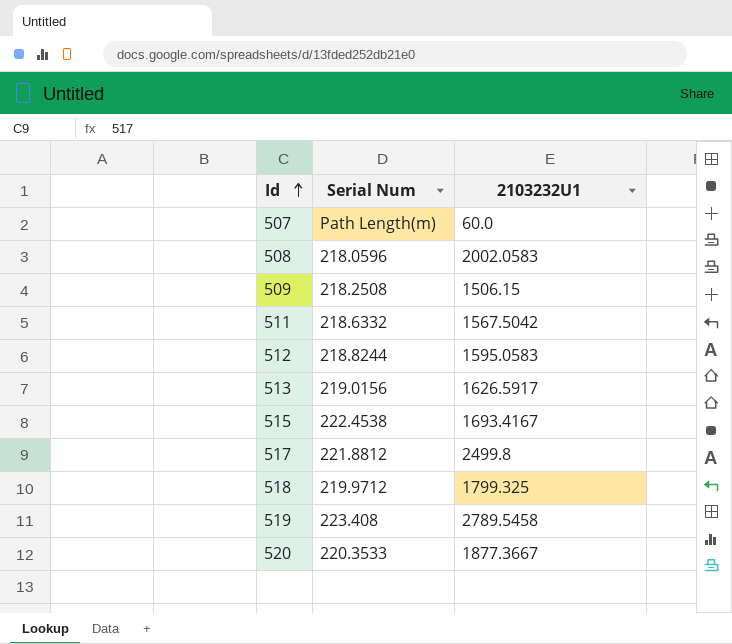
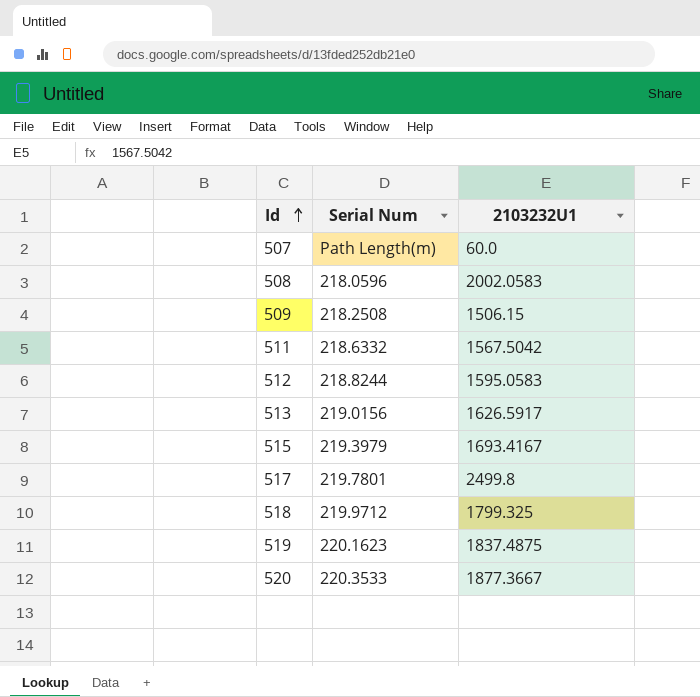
515 | Serial Num: 222.4538 -> 219.3979
517 | Serial Num: 221.8812 -> 219.7801
519 | Serial Num: 223.408 -> 220.1623
519 | 2103232U1: 2789.5458 -> 1837.4875

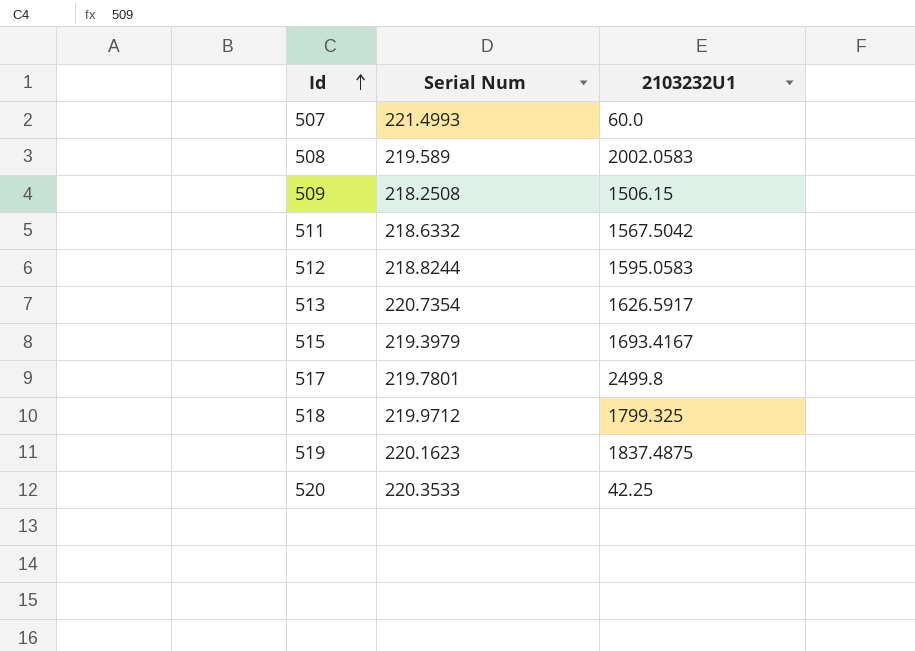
507 | Serial Num: Path Length(m) -> 221.4993
508 | Serial Num: 218.0596 -> 219.589
513 | Serial Num: 219.0156 -> 220.7354
520 | 2103232U1: 1877.3667 -> 42.25

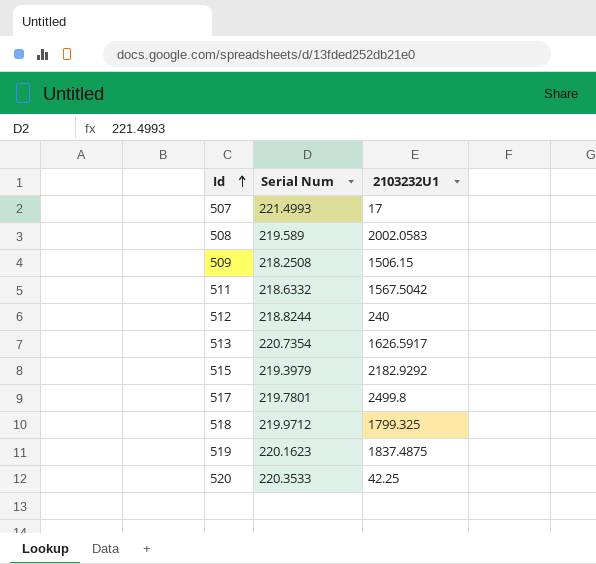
507 | 2103232U1: 60.0 -> 17
512 | 2103232U1: 1595.0583 -> 240
515 | 2103232U1: 1693.4167 -> 2182.9292

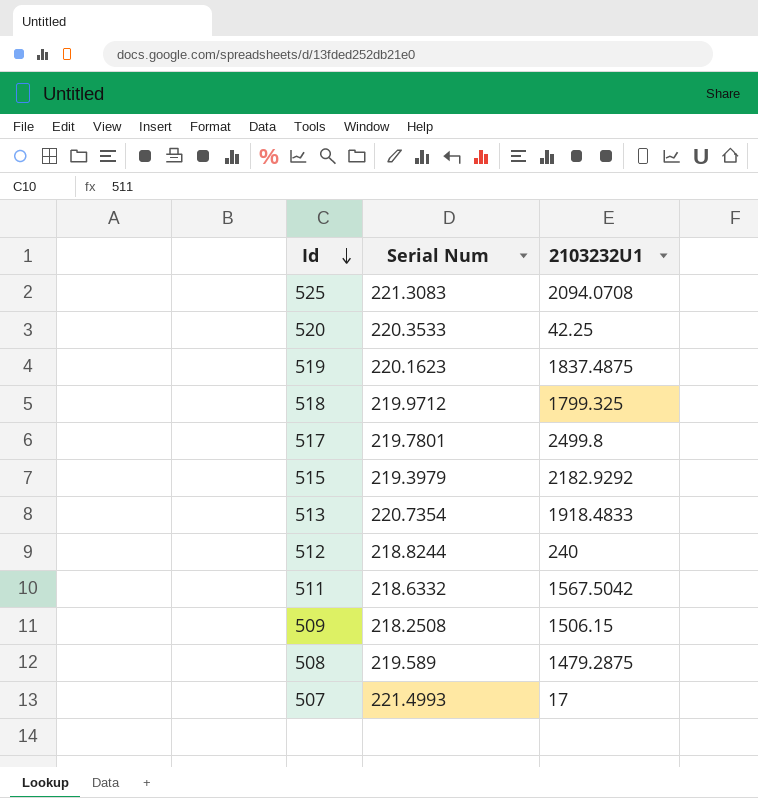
row order: Id ascending -> Id descending
row 525: none -> 221.3083 | 2094.0708
513 | 2103232U1: 1626.5917 -> 1918.4833
508 | 2103232U1: 2002.0583 -> 1479.2875

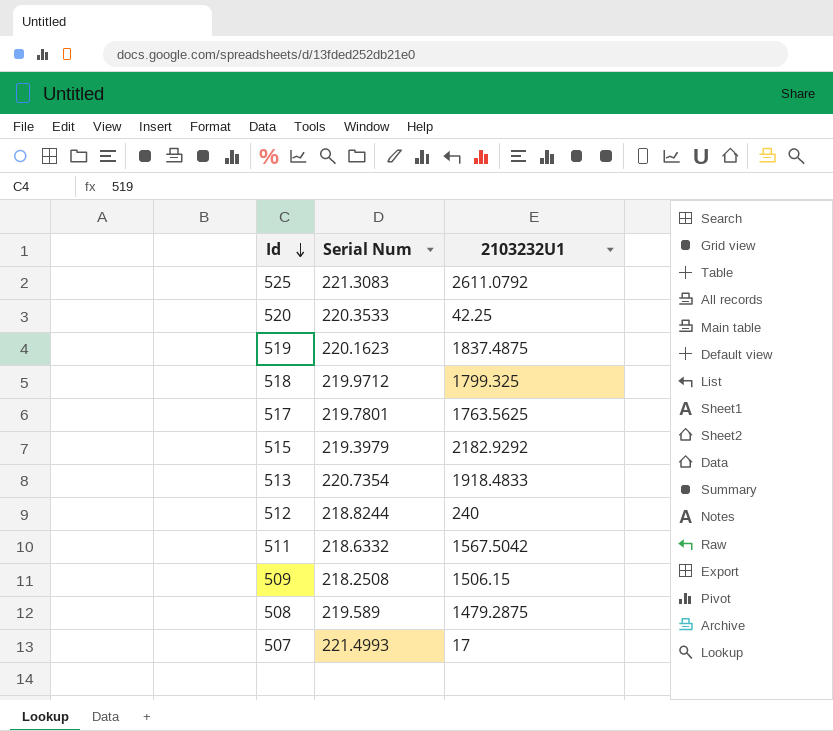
525 | 2103232U1: 2094.0708 -> 2611.0792
517 | 2103232U1: 2499.8 -> 1763.5625

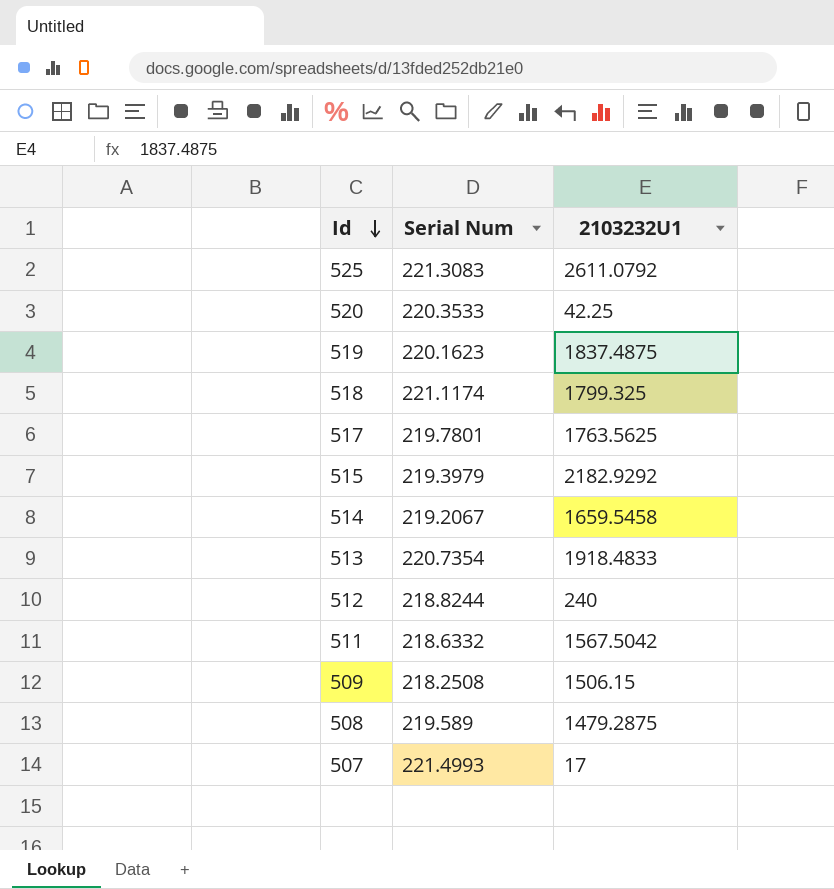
518 | Serial Num: 219.9712 -> 221.1174
row 514: none -> 219.2067 | 1659.5458

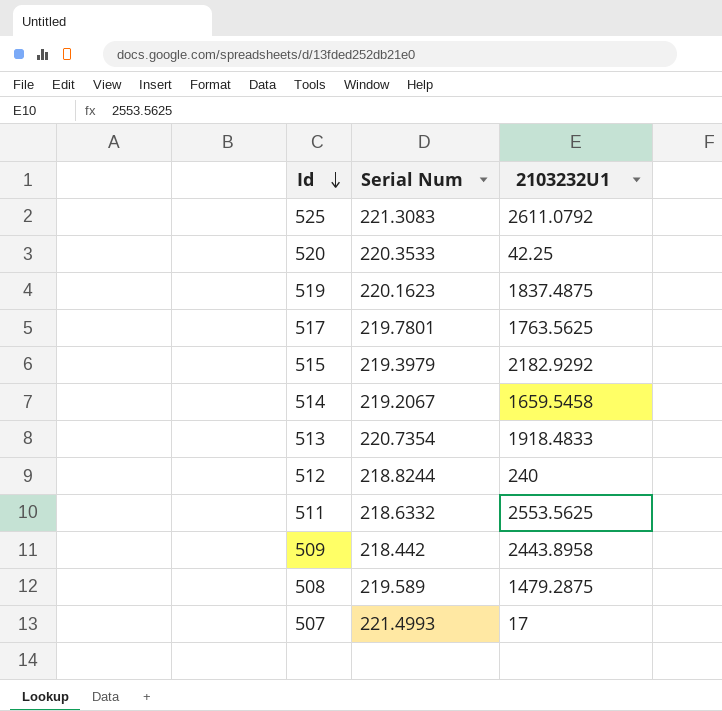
row 518: 221.1174 | 1799.325 -> none
511 | 2103232U1: 1567.5042 -> 2553.5625
509 | Serial Num: 218.2508 -> 218.442
509 | 2103232U1: 1506.15 -> 2443.8958

